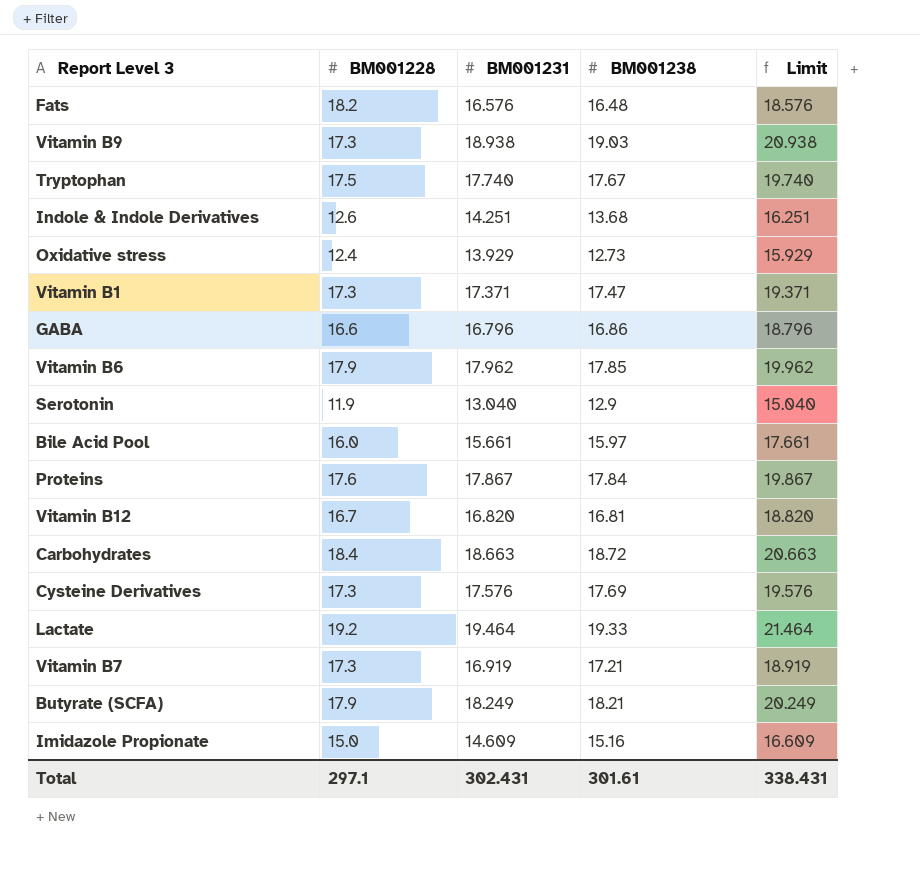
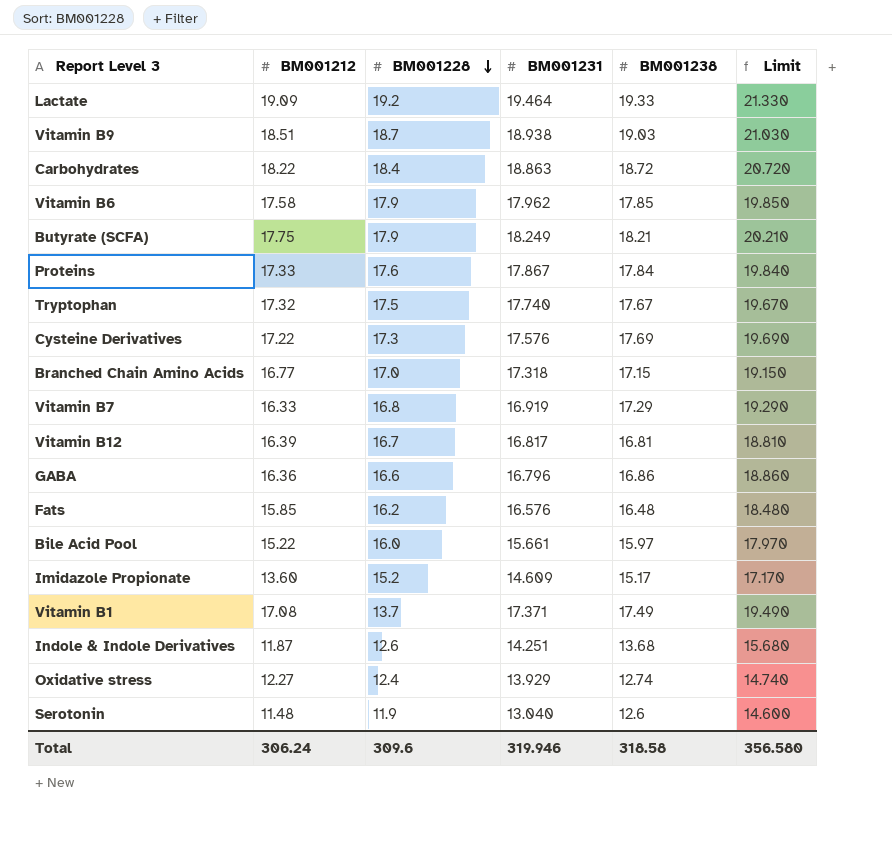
row order: none -> BM001228 descending
column BM001212 | position: none -> 2
column Limit | formula: [BM001231] + 2 -> [BM001238] + 2
Vitamin B9 | BM001228: 17.3 -> 18.7
Carbohydrates | BM001231: 18.663 -> 18.863
row Branched Chain Amino Acids: none -> 16.77 | 17.0 | 17.318 | 17.15 | 19.150
Vitamin B7 | BM001228: 17.3 -> 16.8
Vitamin B7 | BM001238: 17.21 -> 17.29
Vitamin B12 | BM001231: 16.820 -> 16.817
Fats | BM001228: 18.2 -> 16.2
Imidazole Propionate | BM001228: 15.0 -> 15.2
Imidazole Propionate | BM001238: 15.16 -> 15.17
Vitamin B1 | BM001228: 17.3 -> 13.7
Vitamin B1 | BM001238: 17.47 -> 17.49
Oxidative stress | BM001238: 12.73 -> 12.74
Serotonin | BM001238: 12.9 -> 12.6
Total | BM001228: 297.1 -> 309.6
Total | BM001231: 302.431 -> 319.946
Total | BM001238: 301.61 -> 318.58
Total | Limit: 338.431 -> 356.580

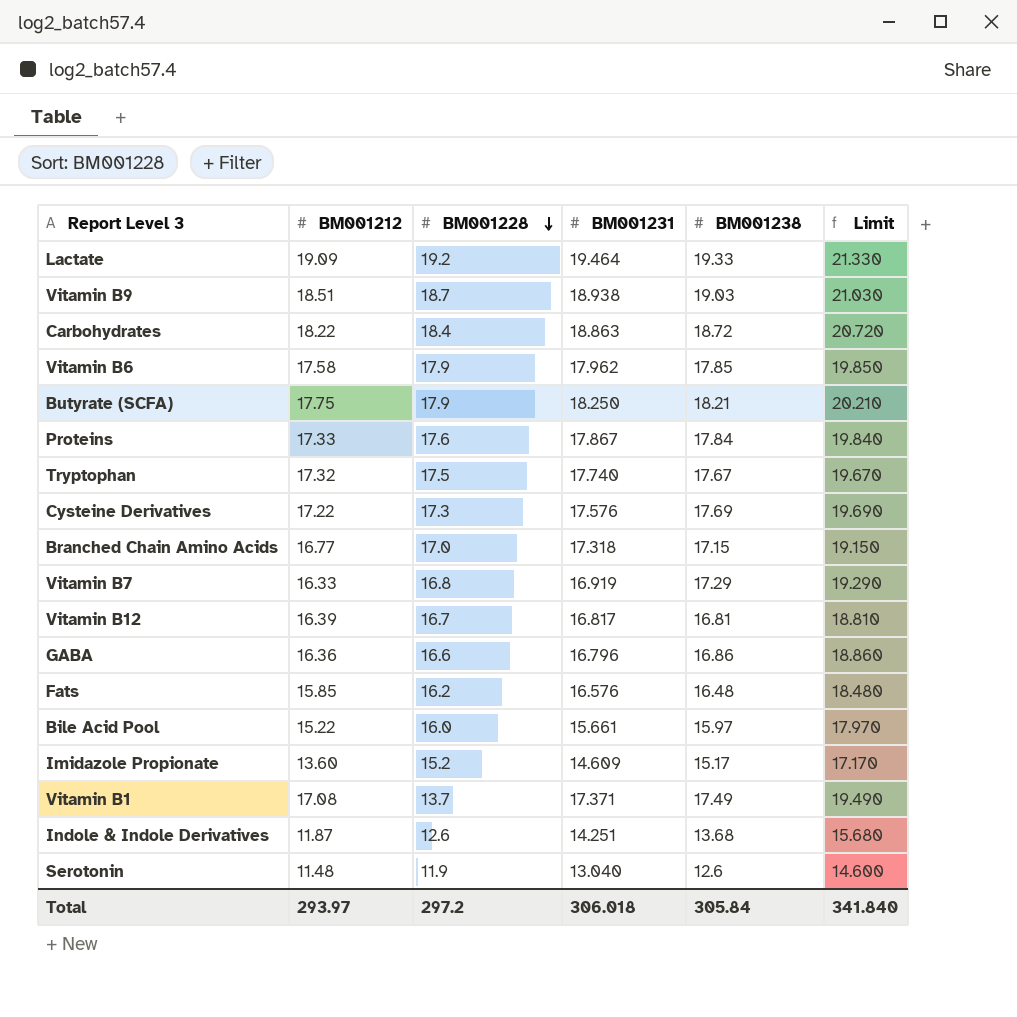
row Oxidative stress: 12.27 | 12.4 | 13.929 | 12.74 | 14.740 -> none
Butyrate (SCFA) | BM001231: 18.249 -> 18.250
Total | BM001212: 306.24 -> 293.97
Total | BM001228: 309.6 -> 297.2
Total | BM001231: 319.946 -> 306.018
Total | BM001238: 318.58 -> 305.84
Total | Limit: 356.580 -> 341.840

